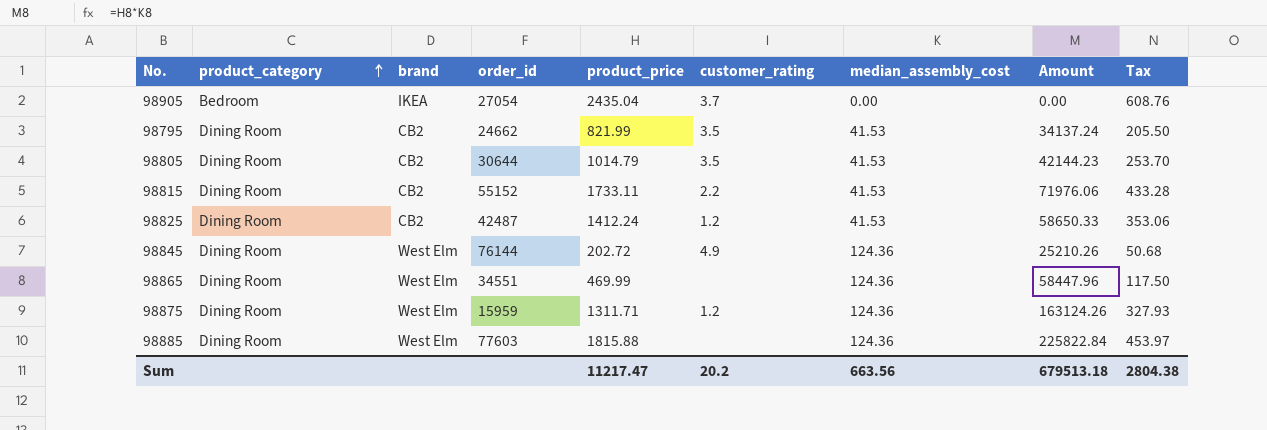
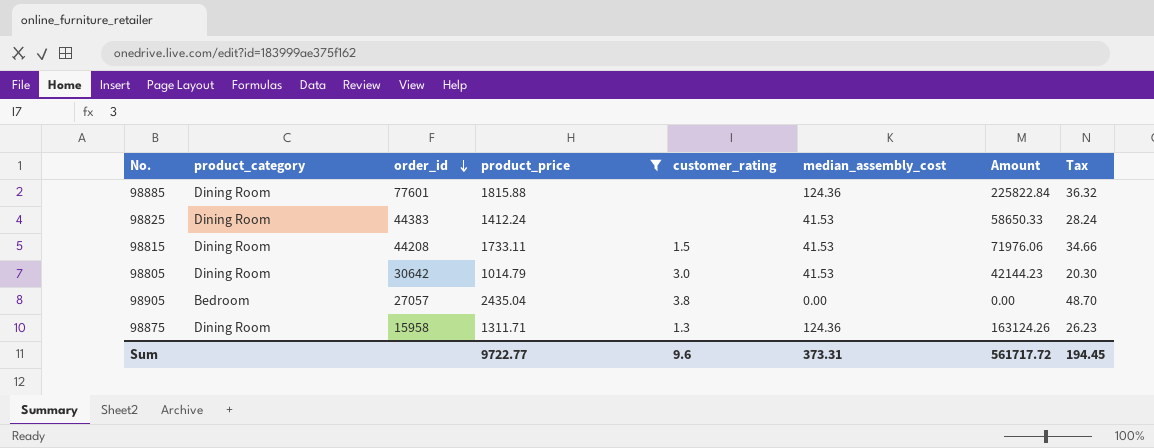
filter: none -> product_price >= 1014.79
row order: product_category ascending -> order_id descending
column brand | position: 3 -> none
column Tax | formula: [product_price] * 0.25 -> [product_price] * 0.02
98885 | order_id: 77603 -> 77601
98825 | order_id: 42487 -> 44383
98825 | customer_rating: 1.2 -> none
98815 | order_id: 55152 -> 44208
98815 | customer_rating: 2.2 -> 1.5
98805 | order_id: 30644 -> 30642
98805 | customer_rating: 3.5 -> 3.0
98905 | order_id: 27054 -> 27057
98905 | customer_rating: 3.7 -> 3.8
98875 | order_id: 15959 -> 15958
98875 | customer_rating: 1.2 -> 1.3
Sum | product_price: 11217.47 -> 9722.77
Sum | customer_rating: 20.2 -> 9.6
Sum | median_assembly_cost: 663.56 -> 373.31
Sum | Amount: 679513.18 -> 561717.72
Sum | Tax: 2804.38 -> 194.45

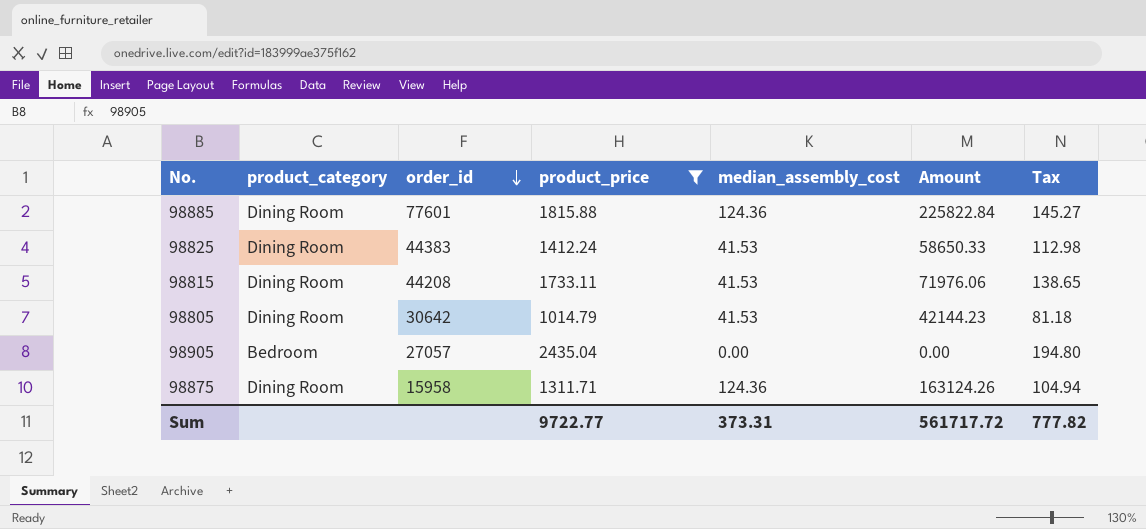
column customer_rating | position: 5 -> none
column Tax | formula: [product_price] * 0.02 -> [product_price] * 0.08
Sum | Tax: 194.45 -> 777.82

